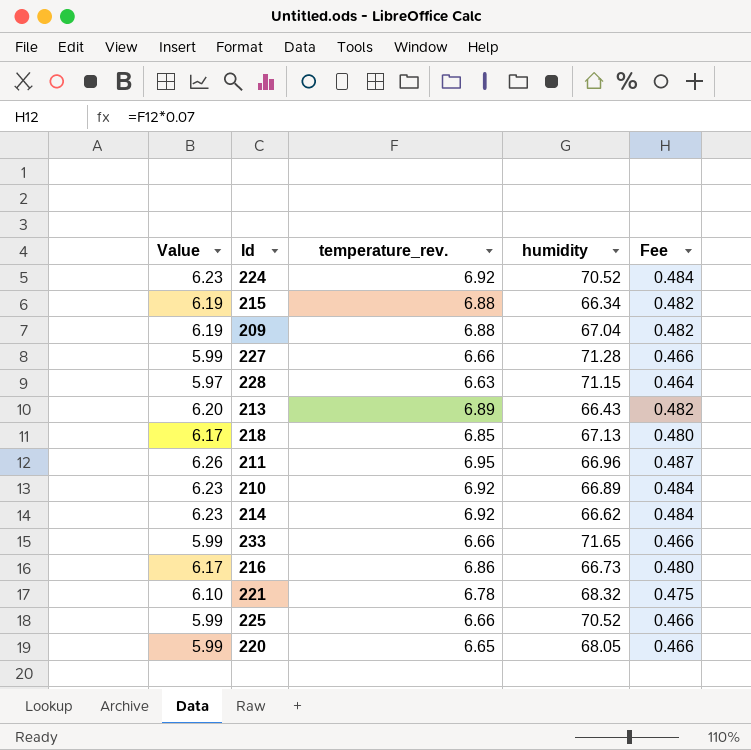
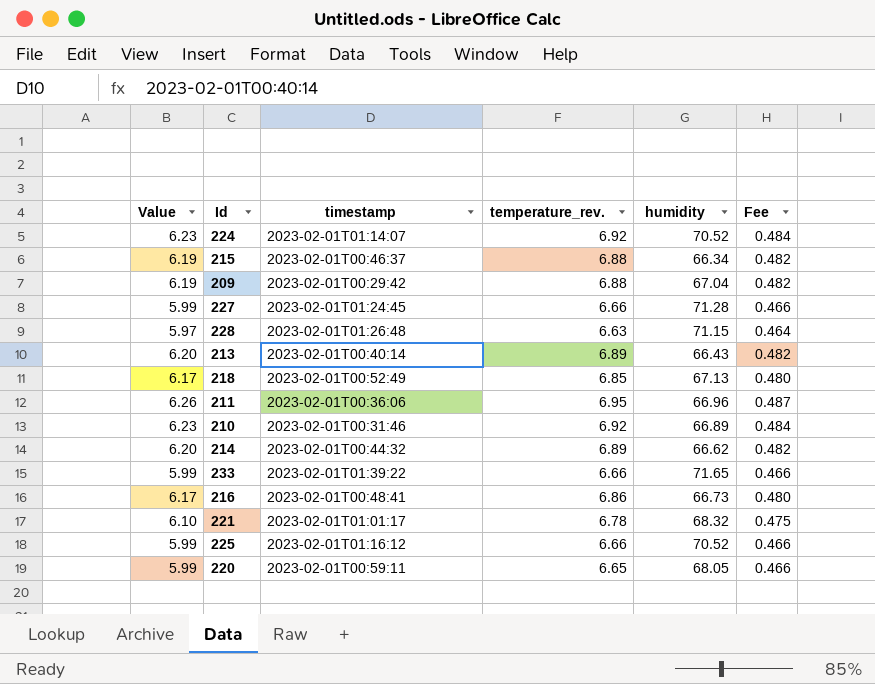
column timestamp | position: none -> 3
214 | Value: 6.23 -> 6.20
214 | temperature_rev.: 6.92 -> 6.89
214 | Fee: 0.484 -> 0.482

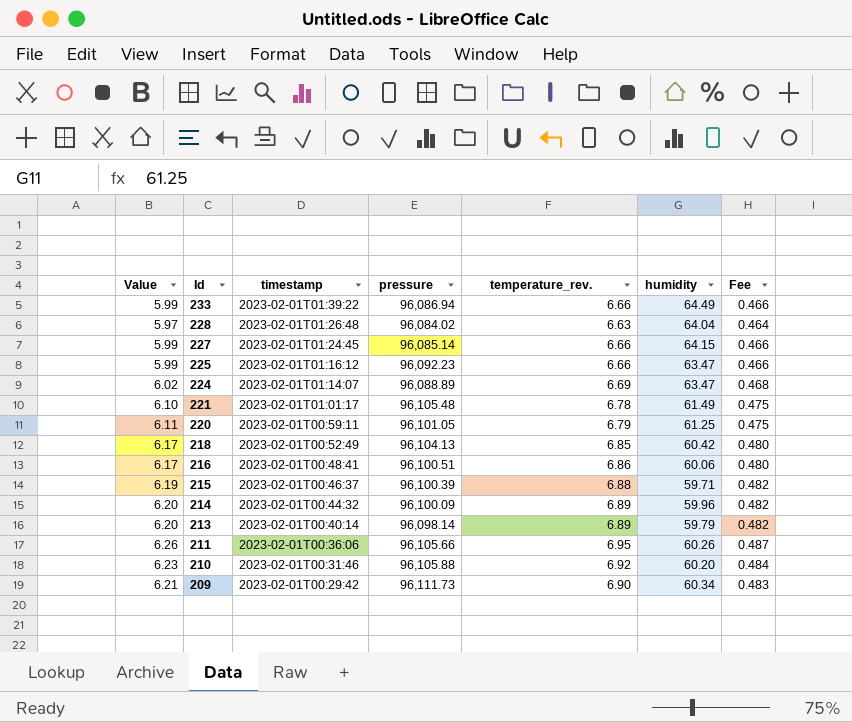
row order: none -> Id descending
column pressure | position: none -> 4
233 | humidity: 71.65 -> 64.49
228 | humidity: 71.15 -> 64.04
227 | humidity: 71.28 -> 64.15
225 | humidity: 70.52 -> 63.47
224 | Value: 6.23 -> 6.02
224 | temperature_rev.: 6.92 -> 6.69
224 | humidity: 70.52 -> 63.47
224 | Fee: 0.484 -> 0.468
221 | humidity: 68.32 -> 61.49
220 | Value: 5.99 -> 6.11
220 | temperature_rev.: 6.65 -> 6.79
220 | humidity: 68.05 -> 61.25
220 | Fee: 0.466 -> 0.475
218 | humidity: 67.13 -> 60.42
216 | humidity: 66.73 -> 60.06
215 | humidity: 66.34 -> 59.71
214 | humidity: 66.62 -> 59.96
213 | humidity: 66.43 -> 59.79
211 | humidity: 66.96 -> 60.26
210 | humidity: 66.89 -> 60.20
209 | Value: 6.19 -> 6.21
209 | temperature_rev.: 6.88 -> 6.90
209 | humidity: 67.04 -> 60.34
209 | Fee: 0.482 -> 0.483

